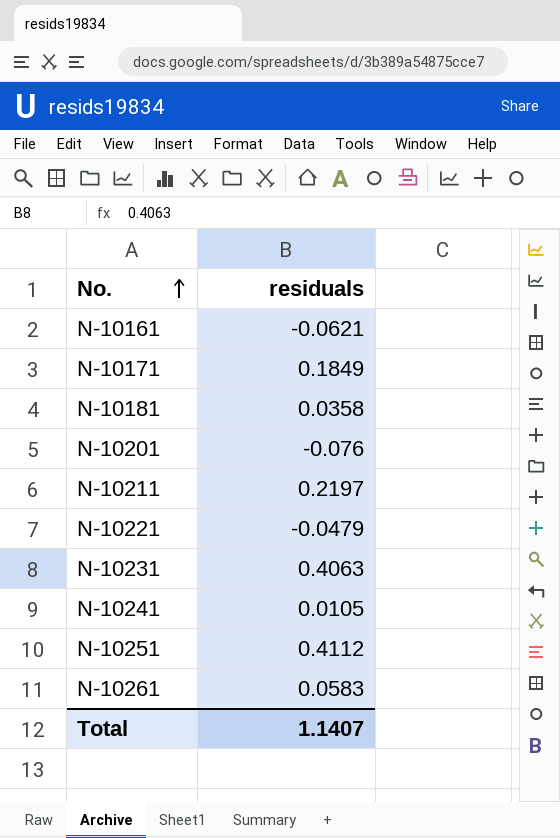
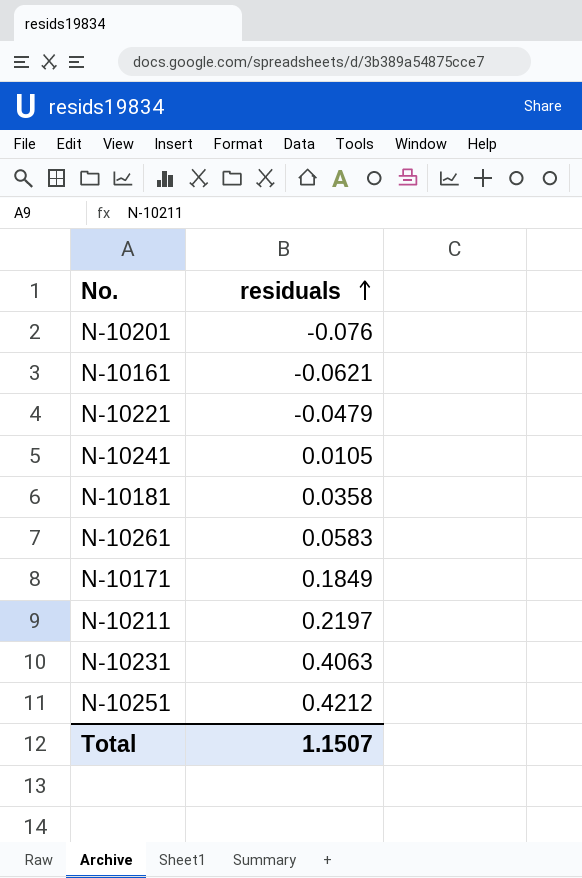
row order: No. ascending -> residuals ascending
N-10251 | residuals: 0.4112 -> 0.4212
Total | residuals: 1.1407 -> 1.1507

